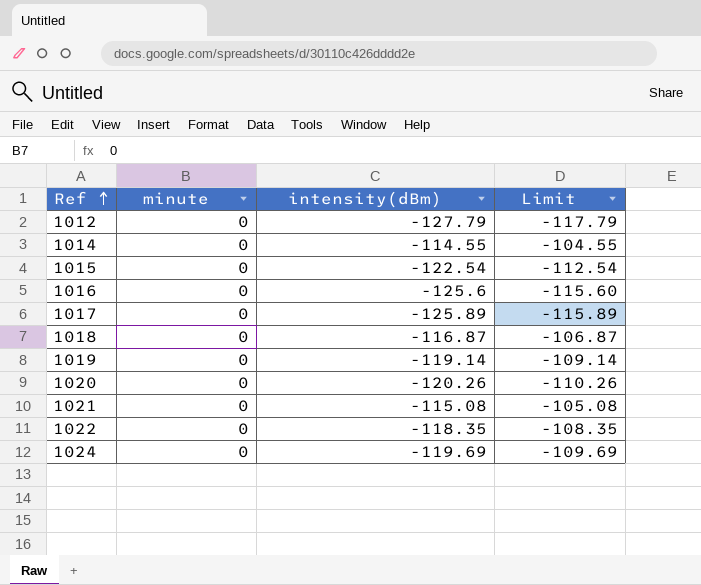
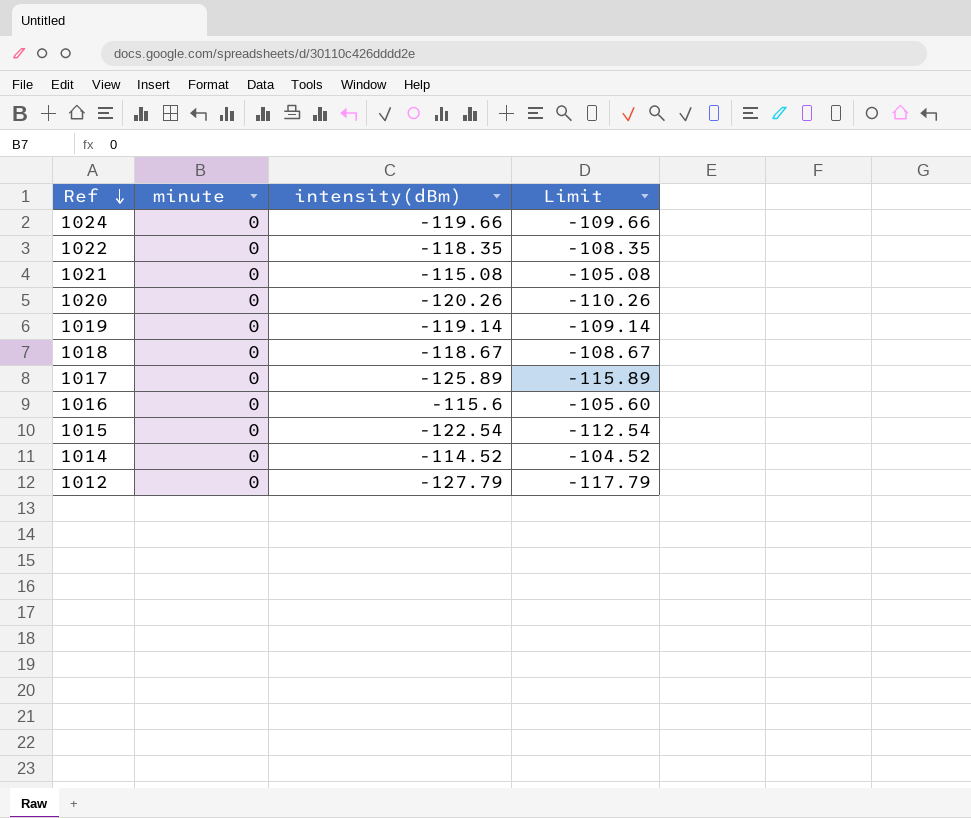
row order: Ref ascending -> Ref descending
1024 | intensity(dBm): -119.69 -> -119.66
1024 | Limit: -109.69 -> -109.66
1018 | intensity(dBm): -116.87 -> -118.67
1018 | Limit: -106.87 -> -108.67
1016 | intensity(dBm): -125.6 -> -115.6
1016 | Limit: -115.60 -> -105.60
1014 | intensity(dBm): -114.55 -> -114.52
1014 | Limit: -104.55 -> -104.52

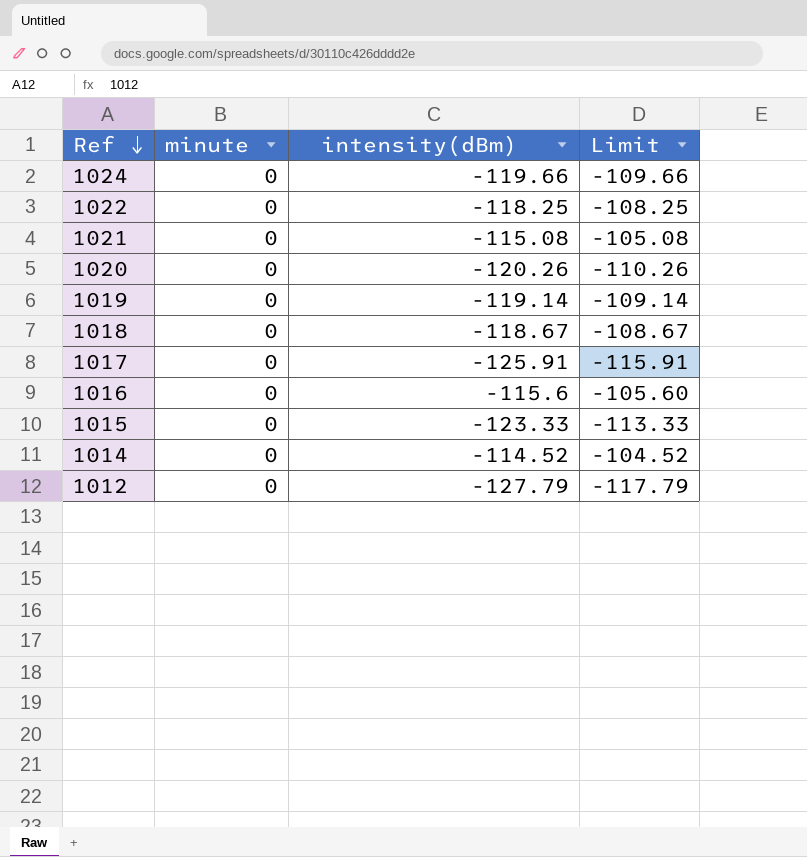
1022 | intensity(dBm): -118.35 -> -118.25
1022 | Limit: -108.35 -> -108.25
1017 | intensity(dBm): -125.89 -> -125.91
1017 | Limit: -115.89 -> -115.91
1015 | intensity(dBm): -122.54 -> -123.33
1015 | Limit: -112.54 -> -113.33

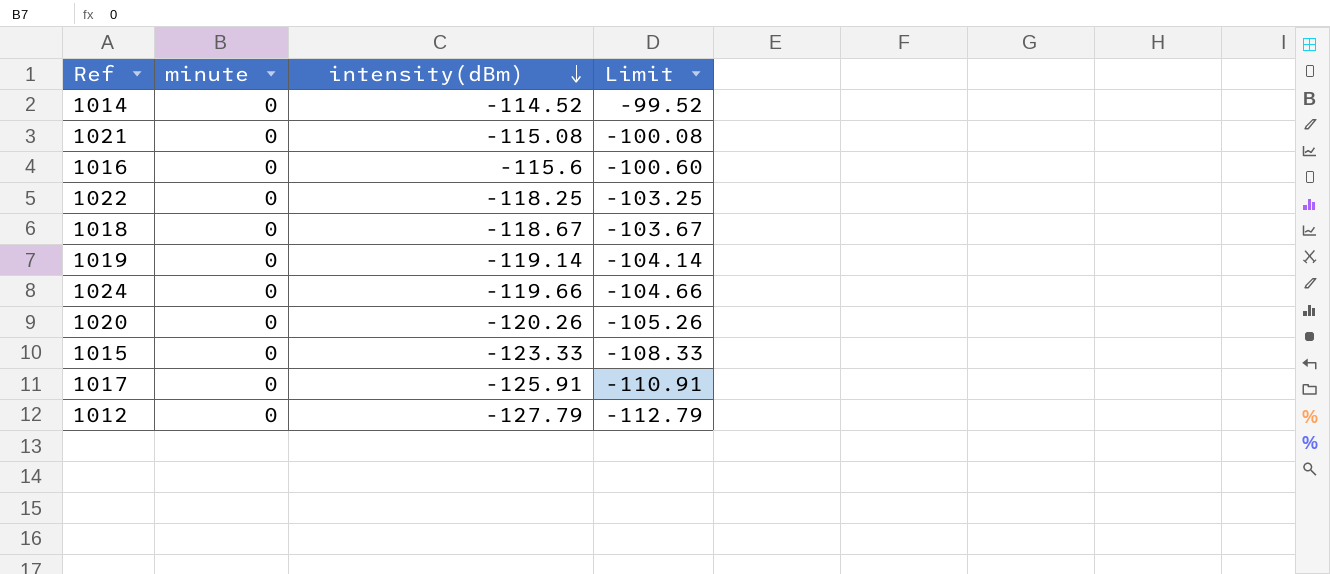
row order: Ref descending -> intensity(dBm) descending
column Limit | formula: [intensity(dBm)] + 10 -> [intensity(dBm)] + 15

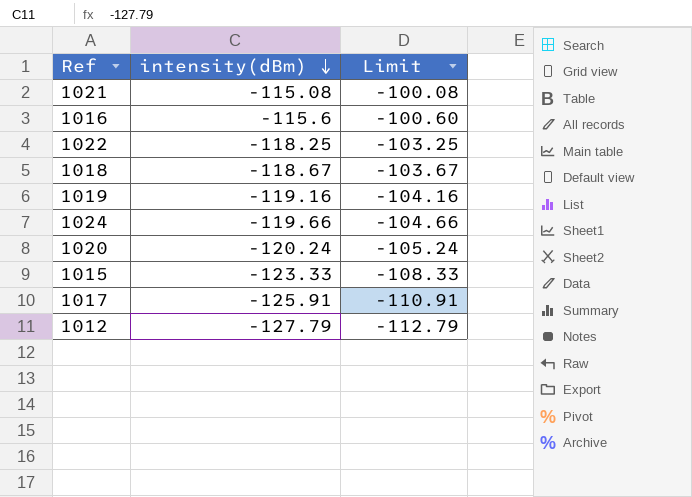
column minute | position: 2 -> none
row 1014: 0 | -114.52 | -99.52 -> none
1019 | intensity(dBm): -119.14 -> -119.16
1019 | Limit: -104.14 -> -104.16
1020 | intensity(dBm): -120.26 -> -120.24
1020 | Limit: -105.26 -> -105.24

